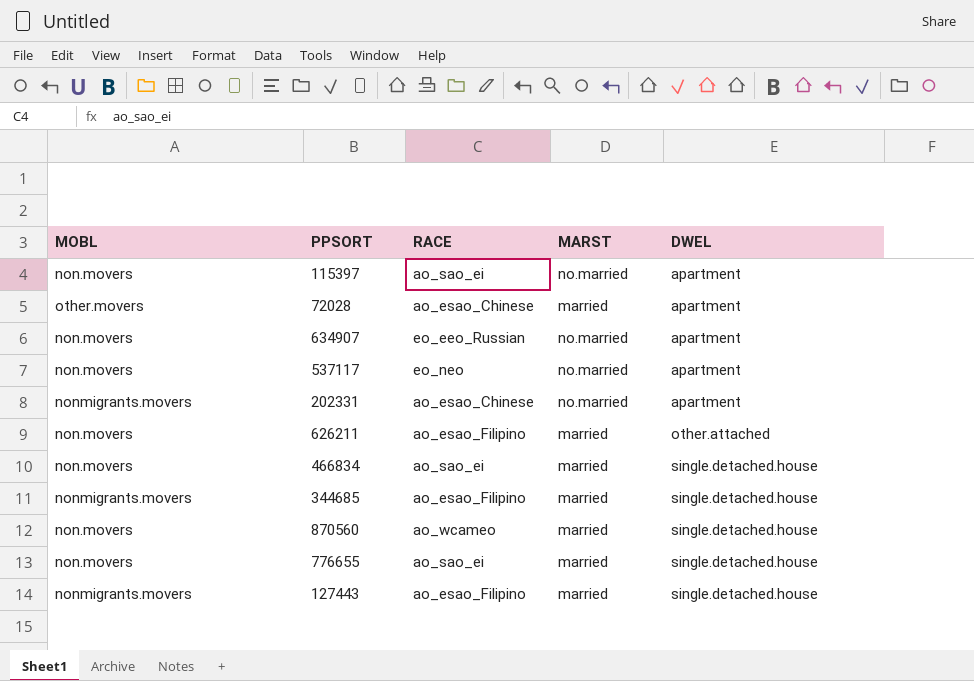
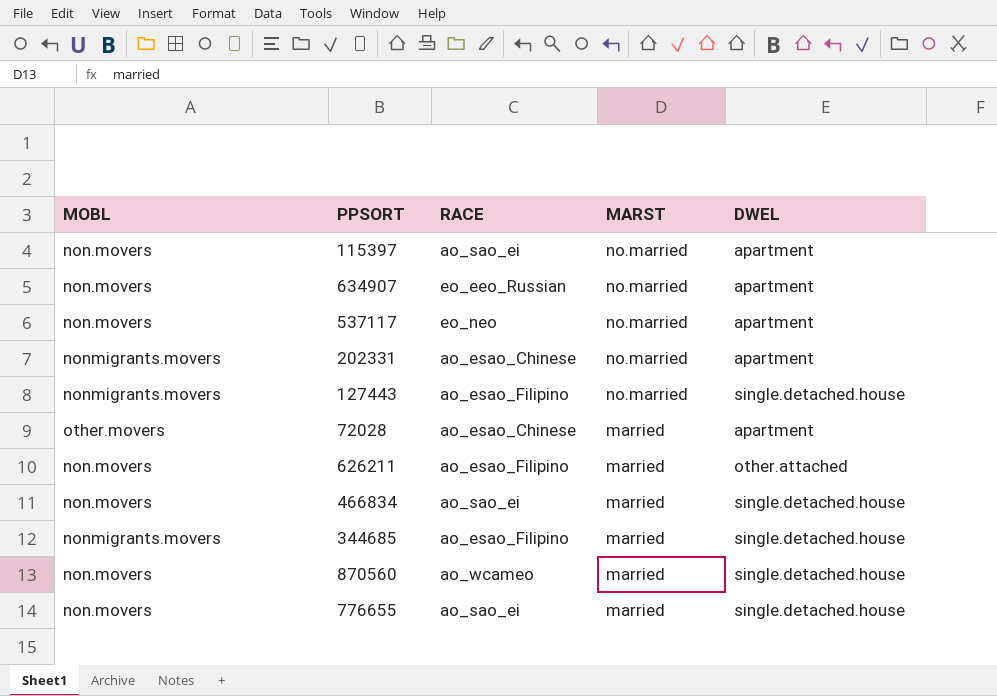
row order: DWEL ascending -> MARST descending
127443 | MARST: married -> no.married

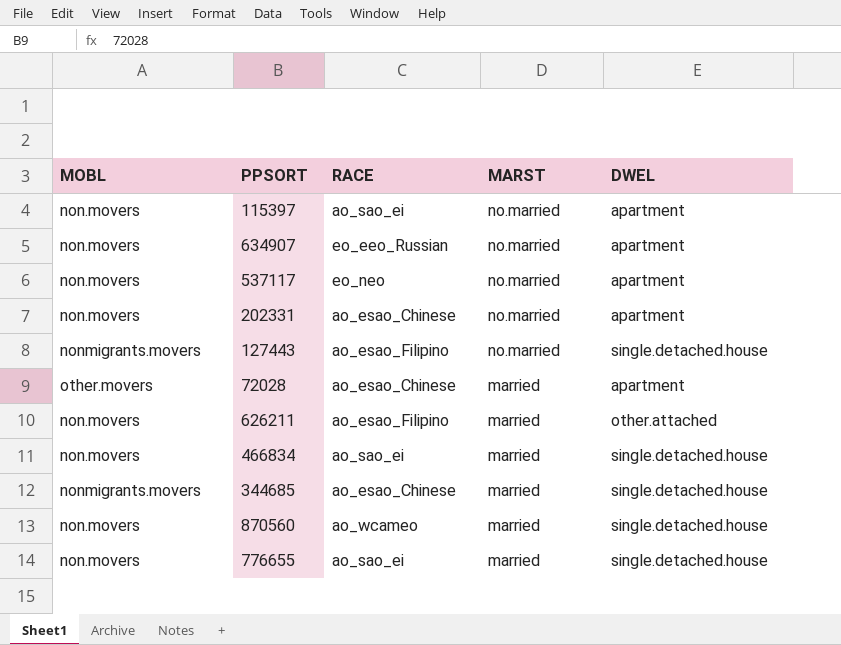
202331 | MOBL: nonmigrants.movers -> non.movers
344685 | RACE: ao_esao_Filipino -> ao_esao_Chinese

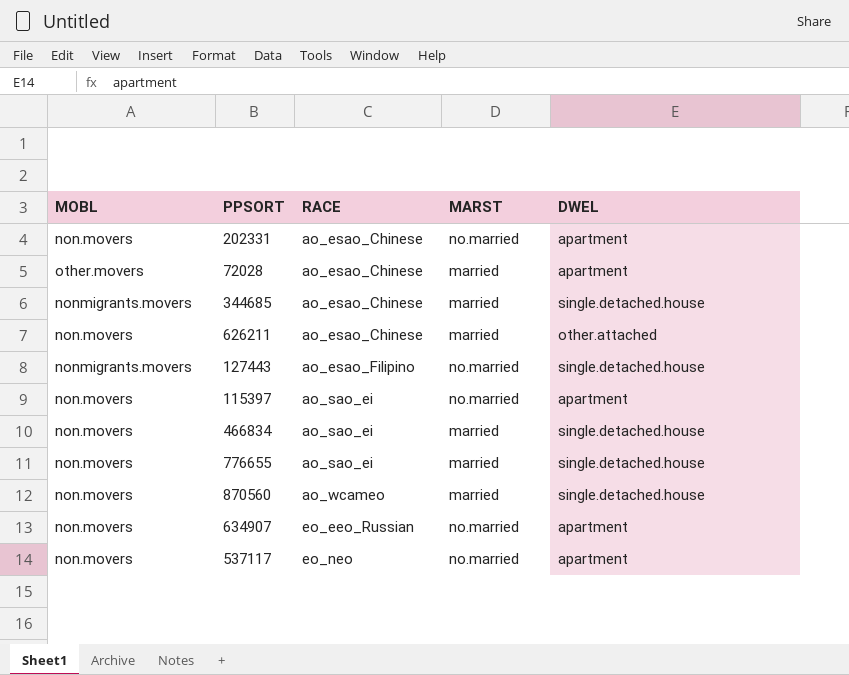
row order: MARST descending -> RACE ascending
626211 | RACE: ao_esao_Filipino -> ao_esao_Chinese

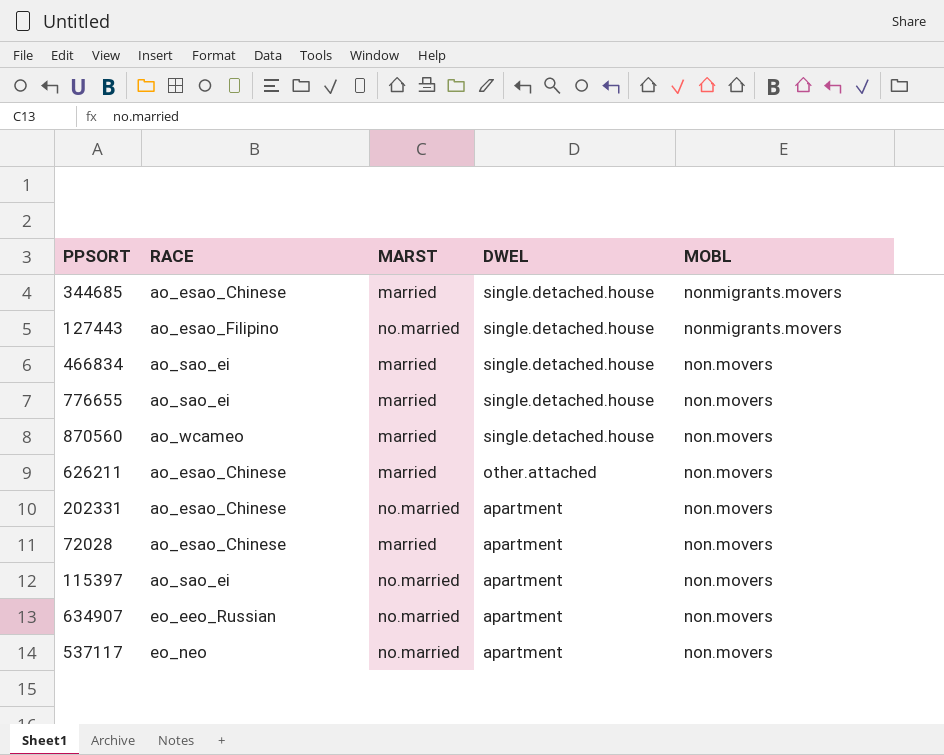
row order: RACE ascending -> DWEL descending
column MOBL | position: 1 -> 5
72028 | MOBL: other.movers -> non.movers

